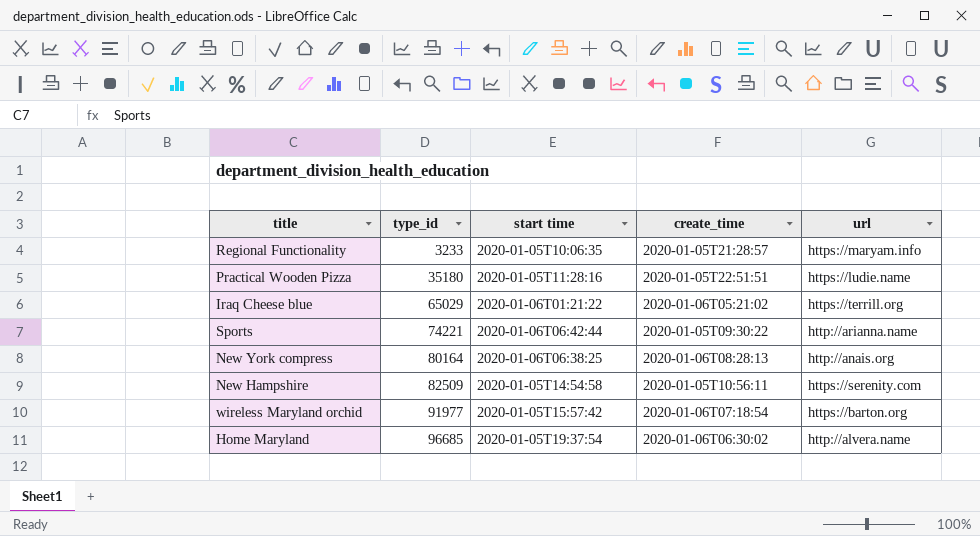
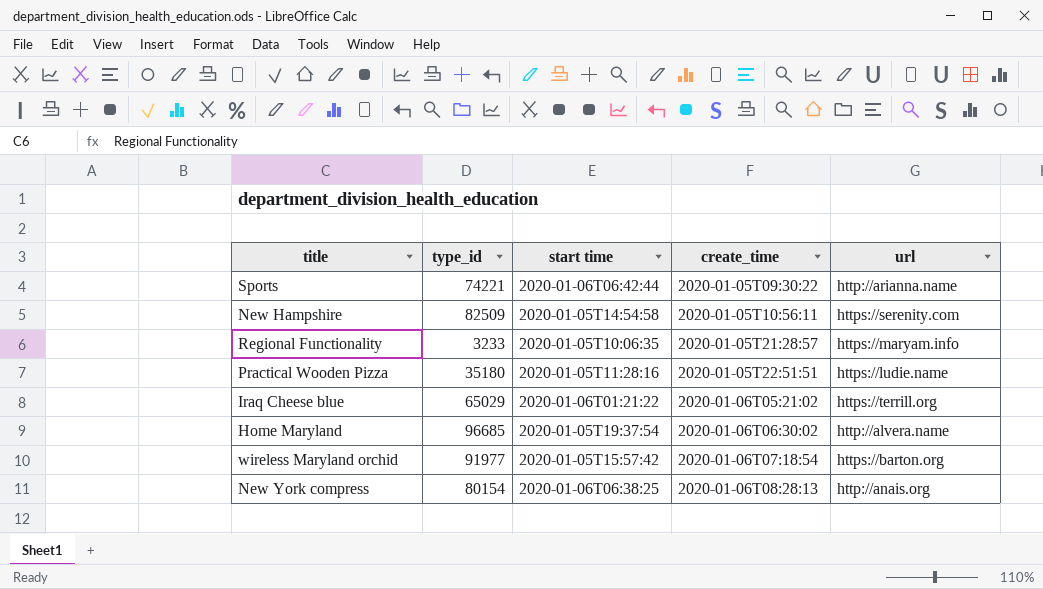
row order: type_id ascending -> create_time ascending
New York compress | type_id: 80164 -> 80154

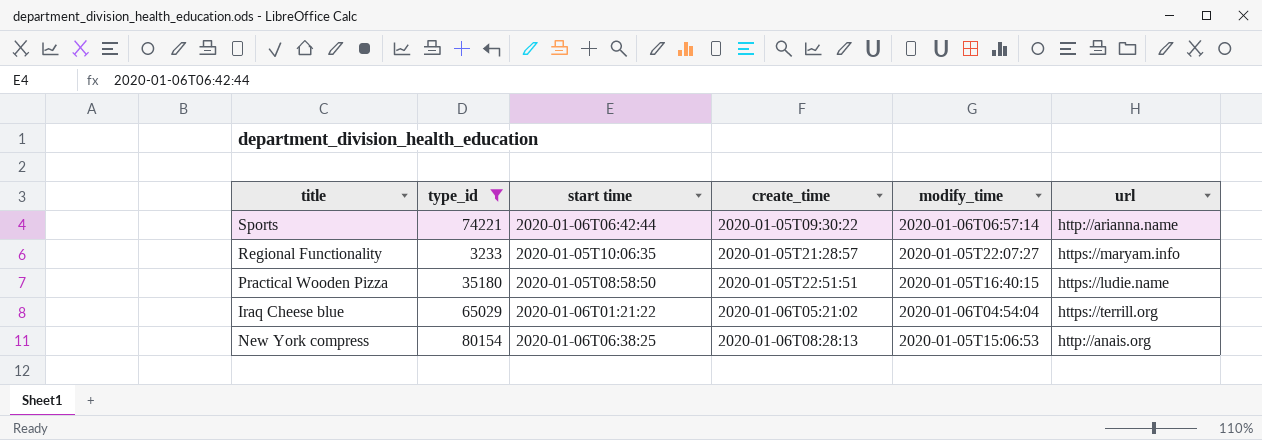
filter: none -> type_id <= 80154
column modify_time | position: none -> 5
Practical Wooden Pizza | start time: 2020-01-05T11:28:16 -> 2020-01-05T08:58:50

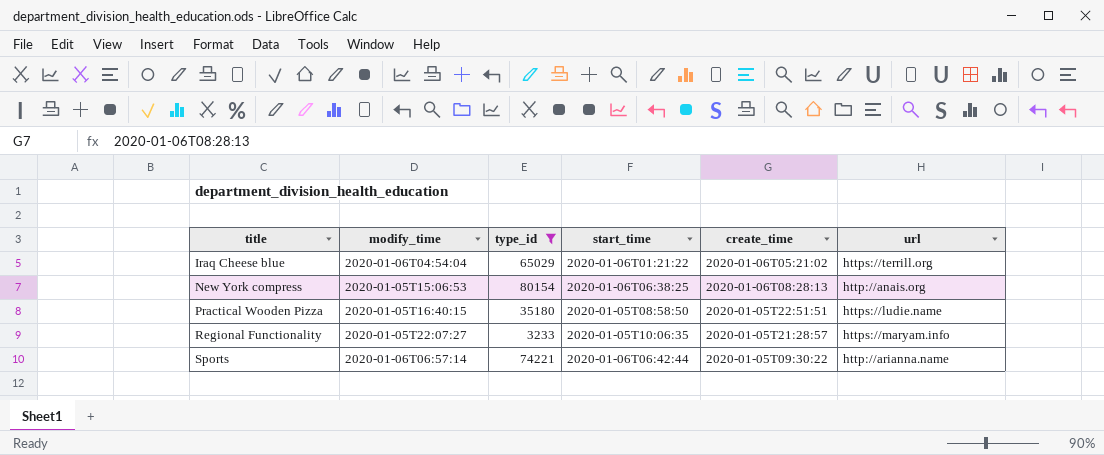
row order: create_time ascending -> title ascending
column modify_time | position: 5 -> 2
column name: start time -> start_time

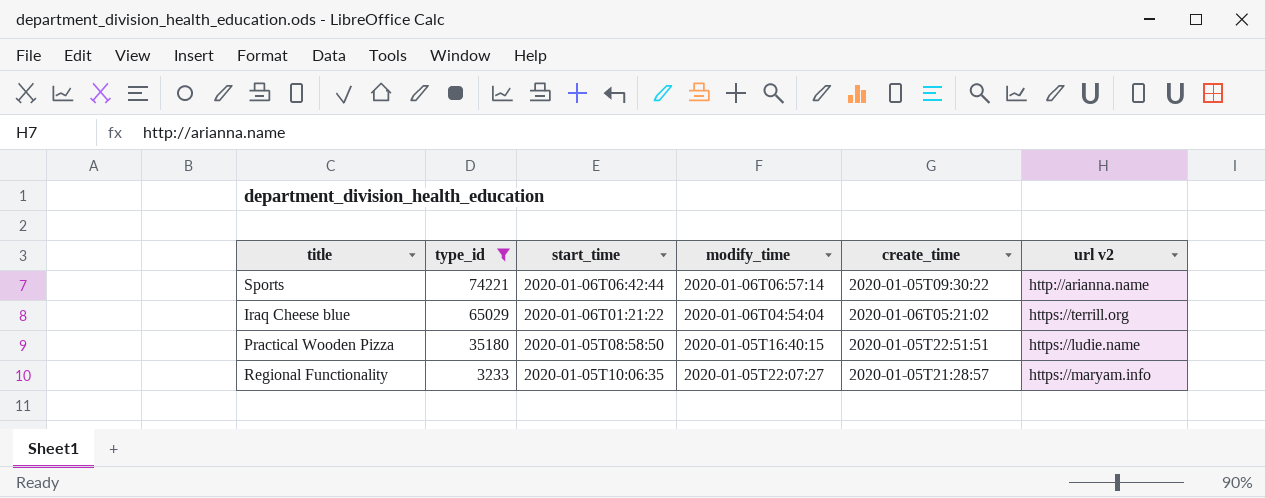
row order: title ascending -> type_id descending
column modify_time | position: 2 -> 4
column name: url -> url v2
row New York compress: 2020-01-05T15:06:53 | 80154 | 2020-01-06T06:38:25 | 2020-01-06T08:28:13 | http://anais.org -> none

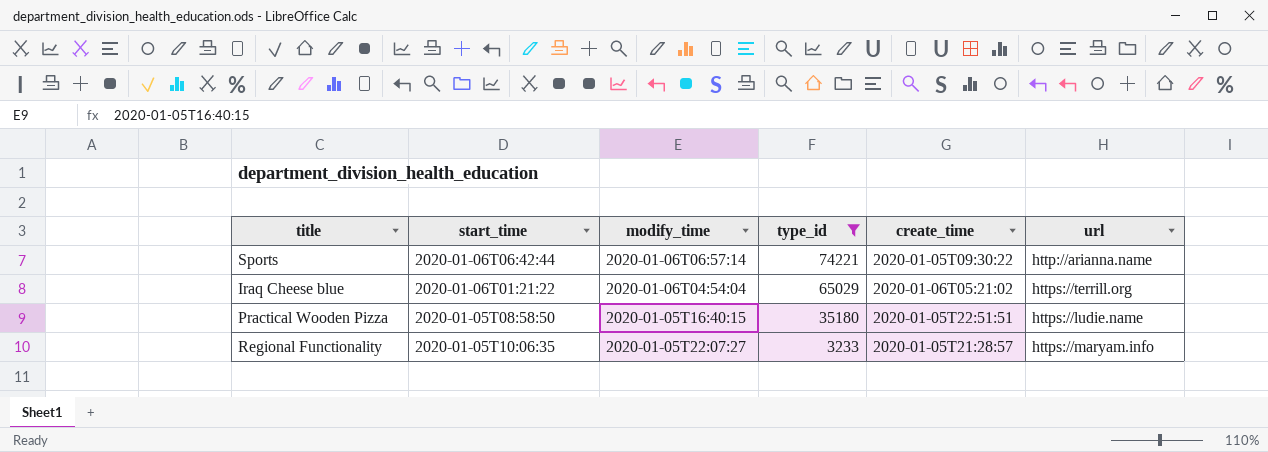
column type_id | position: 2 -> 4
column name: url v2 -> url

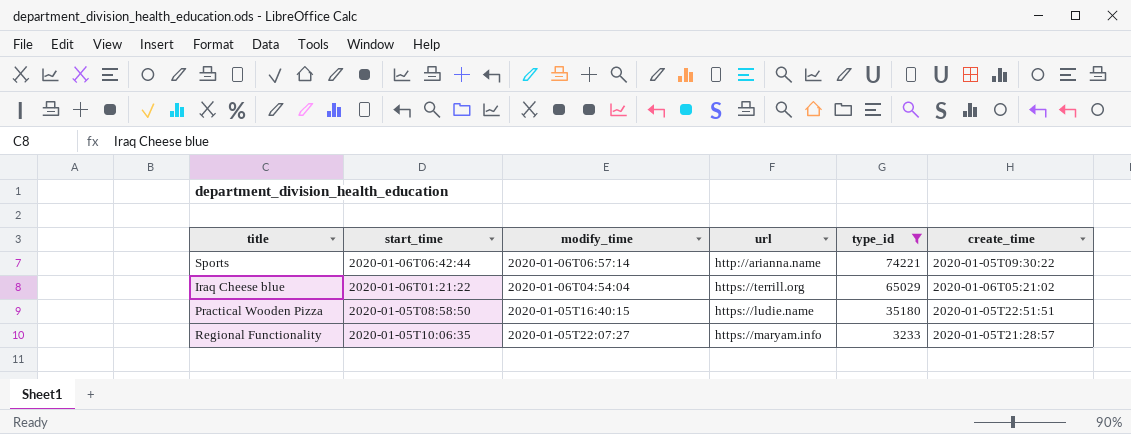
column url | position: 6 -> 4

